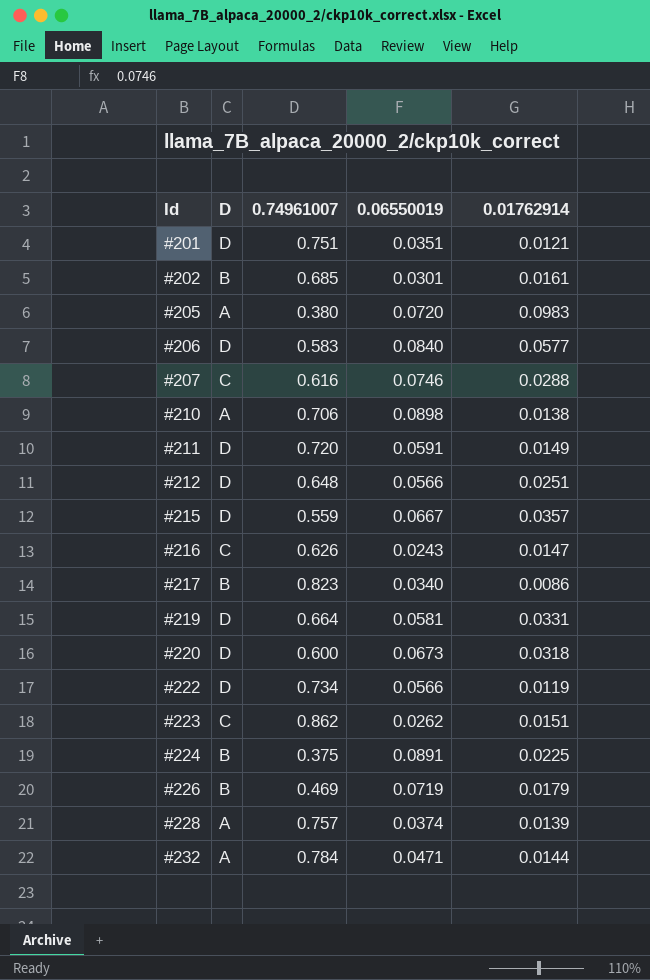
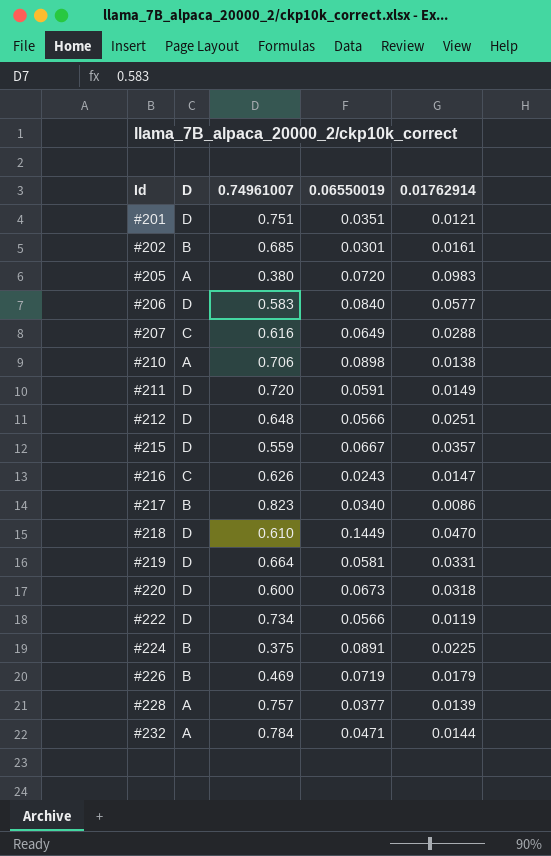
row #223: C | 0.862 | 0.0262 | 0.0151 -> none
#207 | 0.06550019: 0.0746 -> 0.0649
row #218: none -> D | 0.610 | 0.1449 | 0.0470
#228 | 0.06550019: 0.0374 -> 0.0377

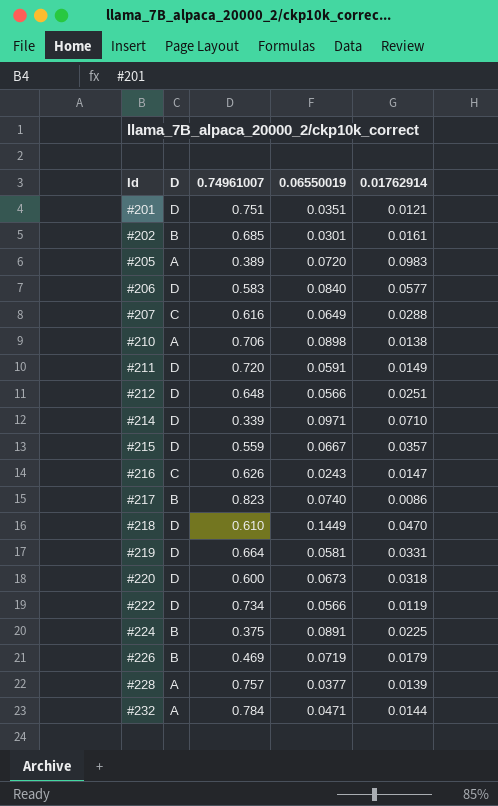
#205 | 0.74961007: 0.380 -> 0.389
row #214: none -> D | 0.339 | 0.0971 | 0.0710
#217 | 0.06550019: 0.0340 -> 0.0740

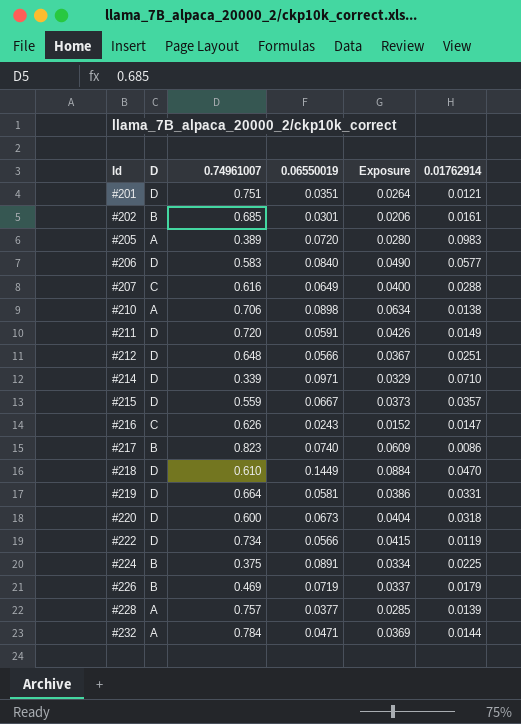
column Exposure | formula: none -> [0.74961007] * [0.06550019]

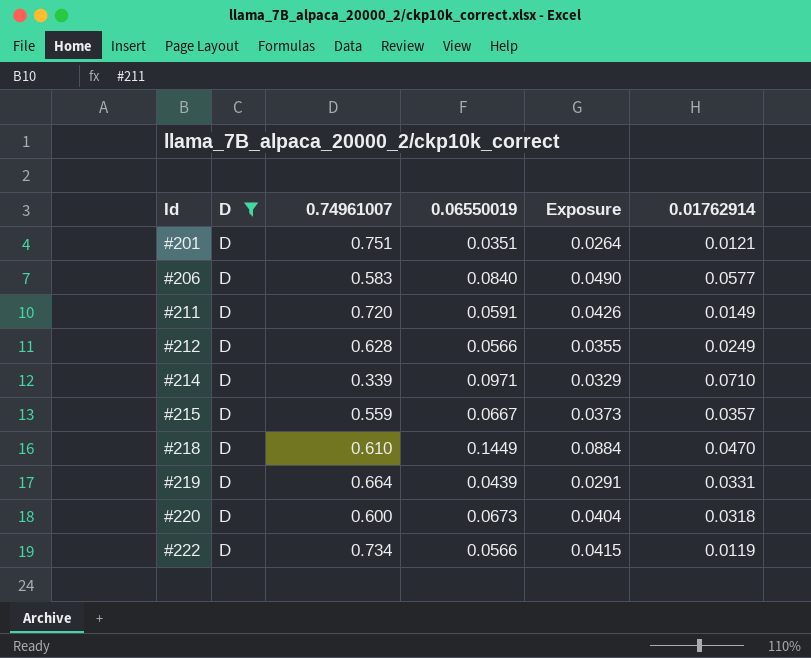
filter: none -> D = D
#212 | 0.74961007: 0.648 -> 0.628
#212 | Exposure: 0.0367 -> 0.0355
#212 | 0.01762914: 0.0251 -> 0.0249
#219 | 0.06550019: 0.0581 -> 0.0439
#219 | Exposure: 0.0386 -> 0.0291

